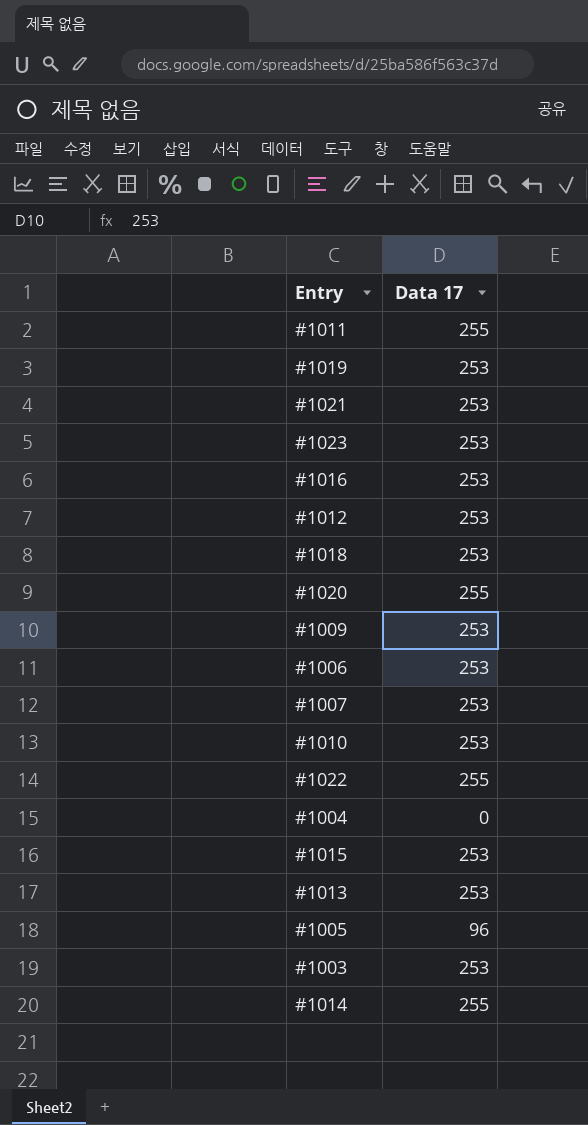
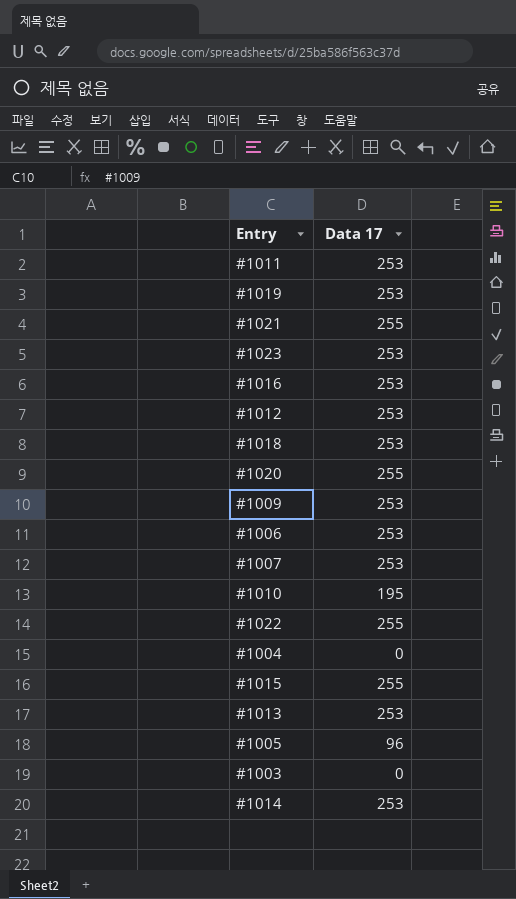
#1011 | Data 17: 255 -> 253
#1021 | Data 17: 253 -> 255
#1010 | Data 17: 253 -> 195
#1015 | Data 17: 253 -> 255
#1003 | Data 17: 253 -> 0
#1014 | Data 17: 255 -> 253

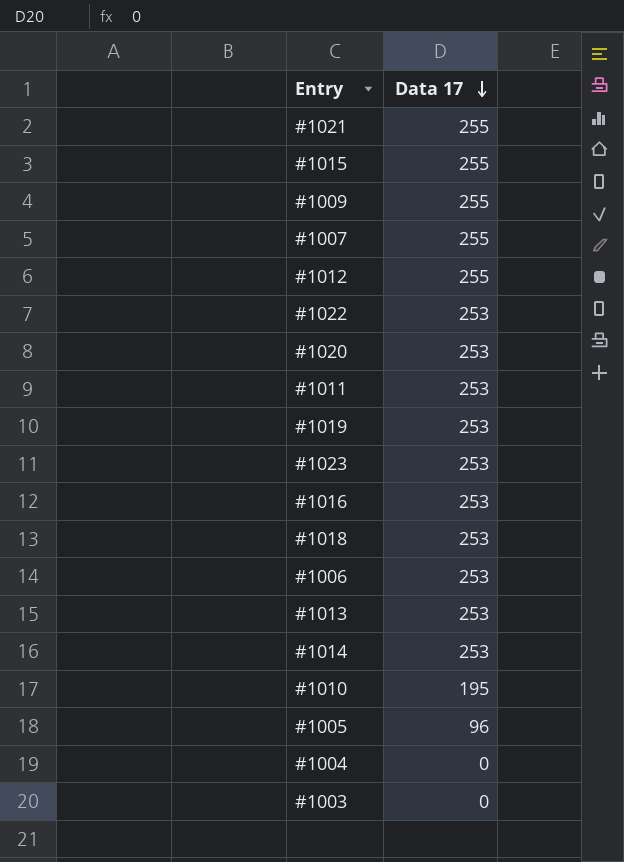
row order: none -> Data 17 descending
#1009 | Data 17: 253 -> 255
#1007 | Data 17: 253 -> 255
#1012 | Data 17: 253 -> 255
#1022 | Data 17: 255 -> 253
#1020 | Data 17: 255 -> 253

